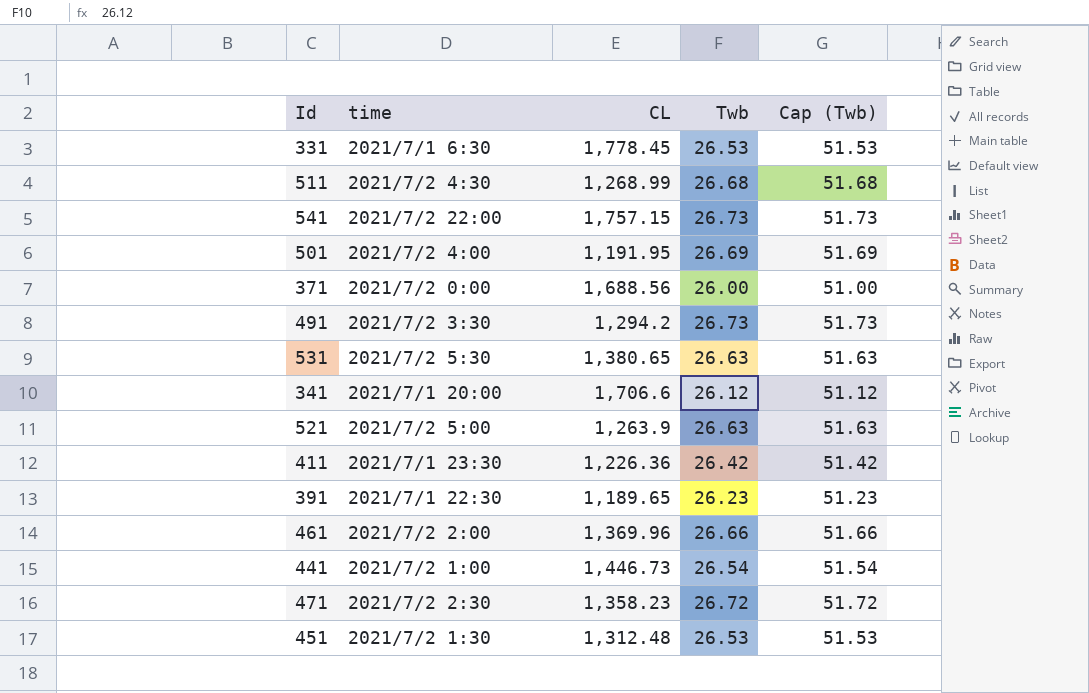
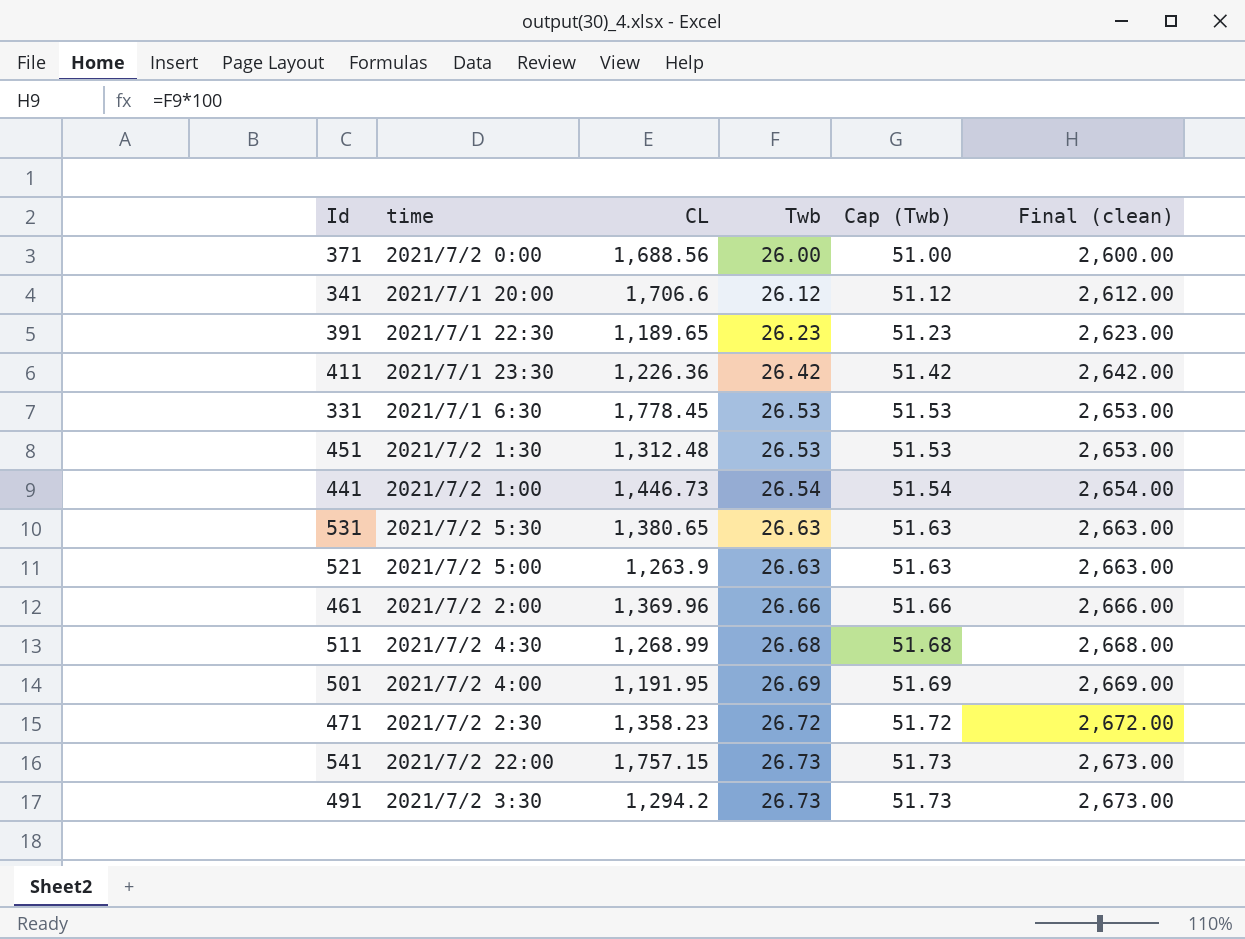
row order: none -> Twb ascending
column Final (clean) | formula: none -> [Twb] * 100

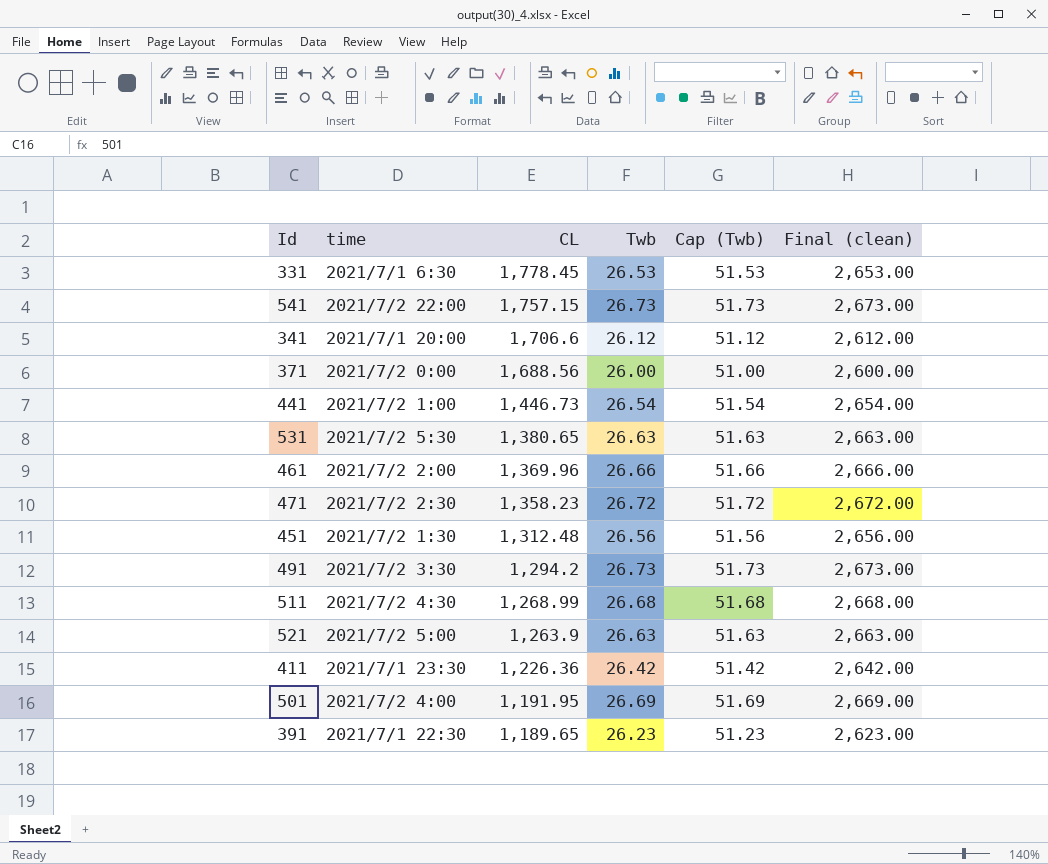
row order: Twb ascending -> CL descending
451 | Twb: 26.53 -> 26.56
451 | Cap (Twb): 51.53 -> 51.56
451 | Final (clean): 2,653.00 -> 2,656.00

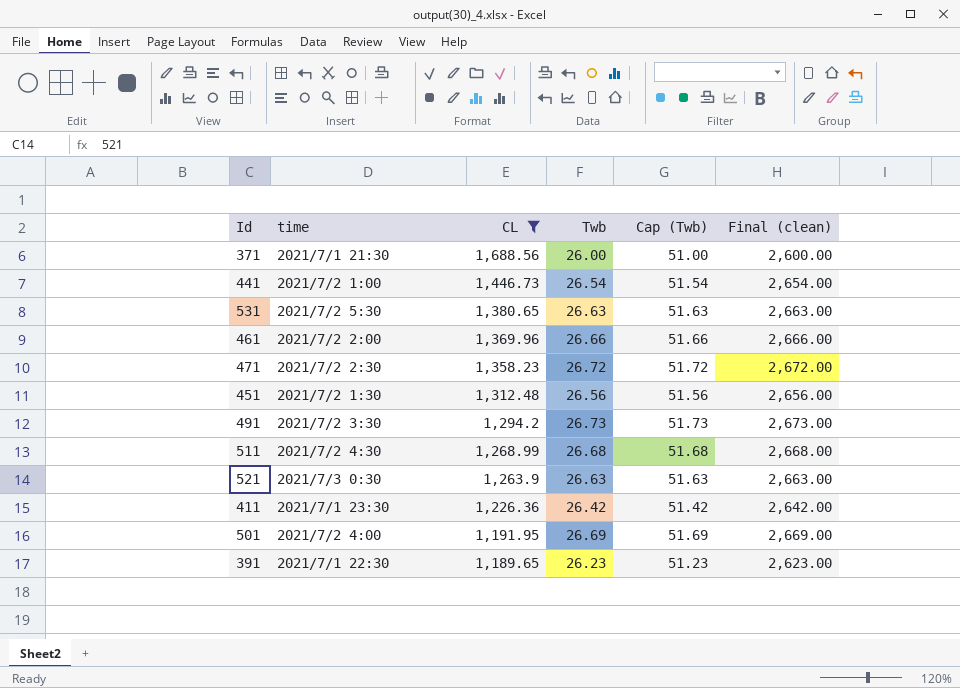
filter: none -> CL <= 1,688.56
371 | time: 2021/7/2 0:00 -> 2021/7/1 21:30
521 | time: 2021/7/2 5:00 -> 2021/7/3 0:30

